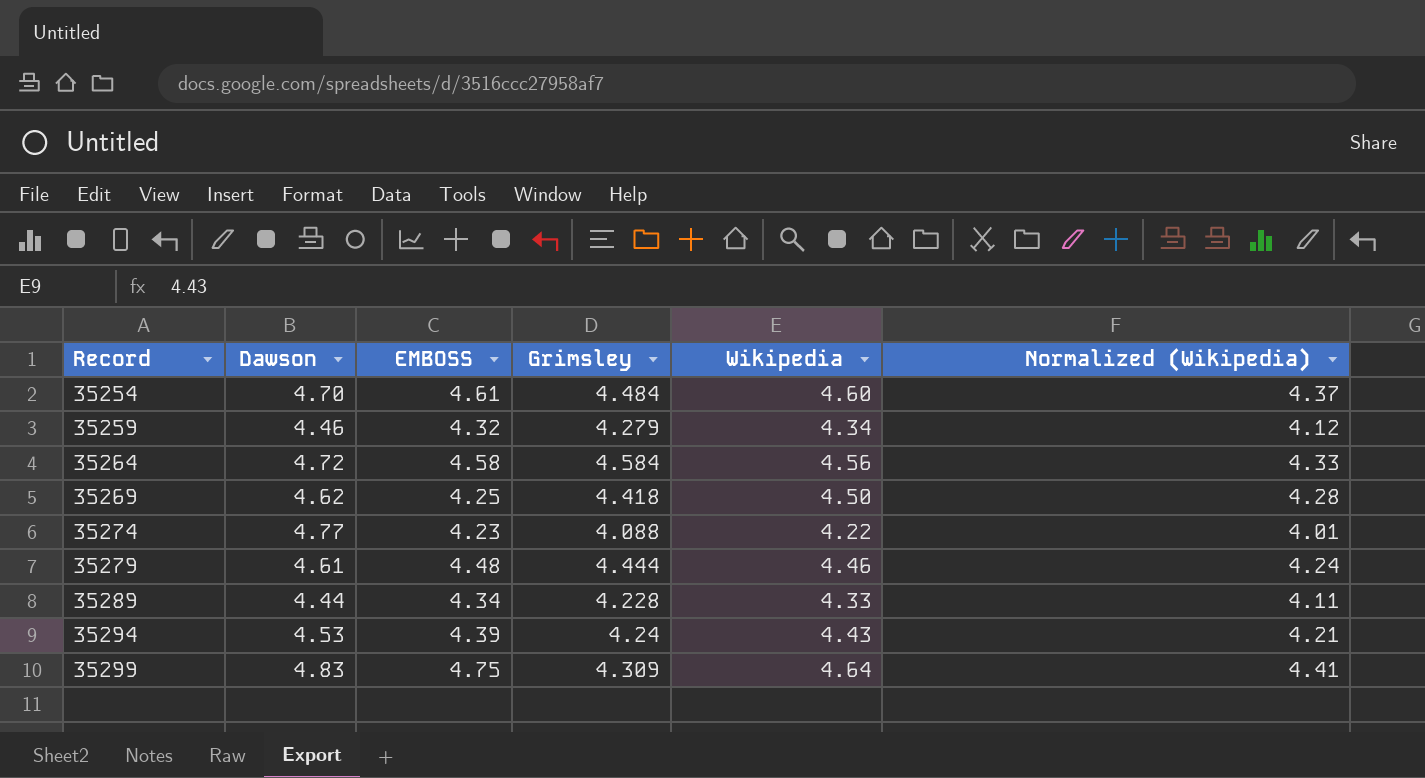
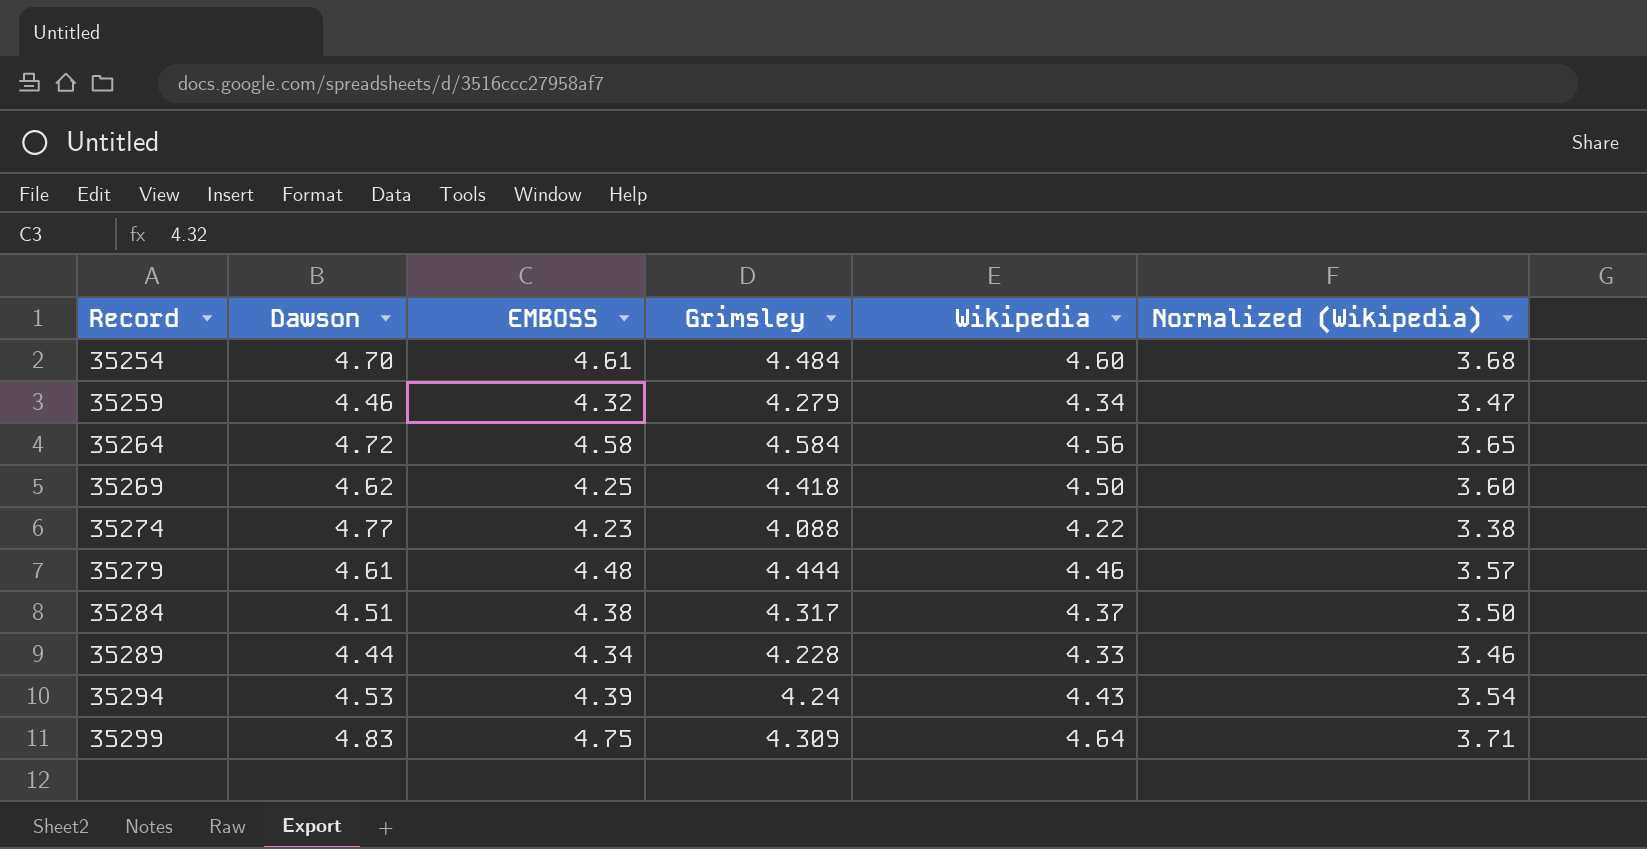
column Normalized (Wikipedia) | formula: [Wikipedia] * 0.95 -> [Wikipedia] * 0.8
row 35284: none -> 4.51 | 4.38 | 4.317 | 4.37 | 3.50

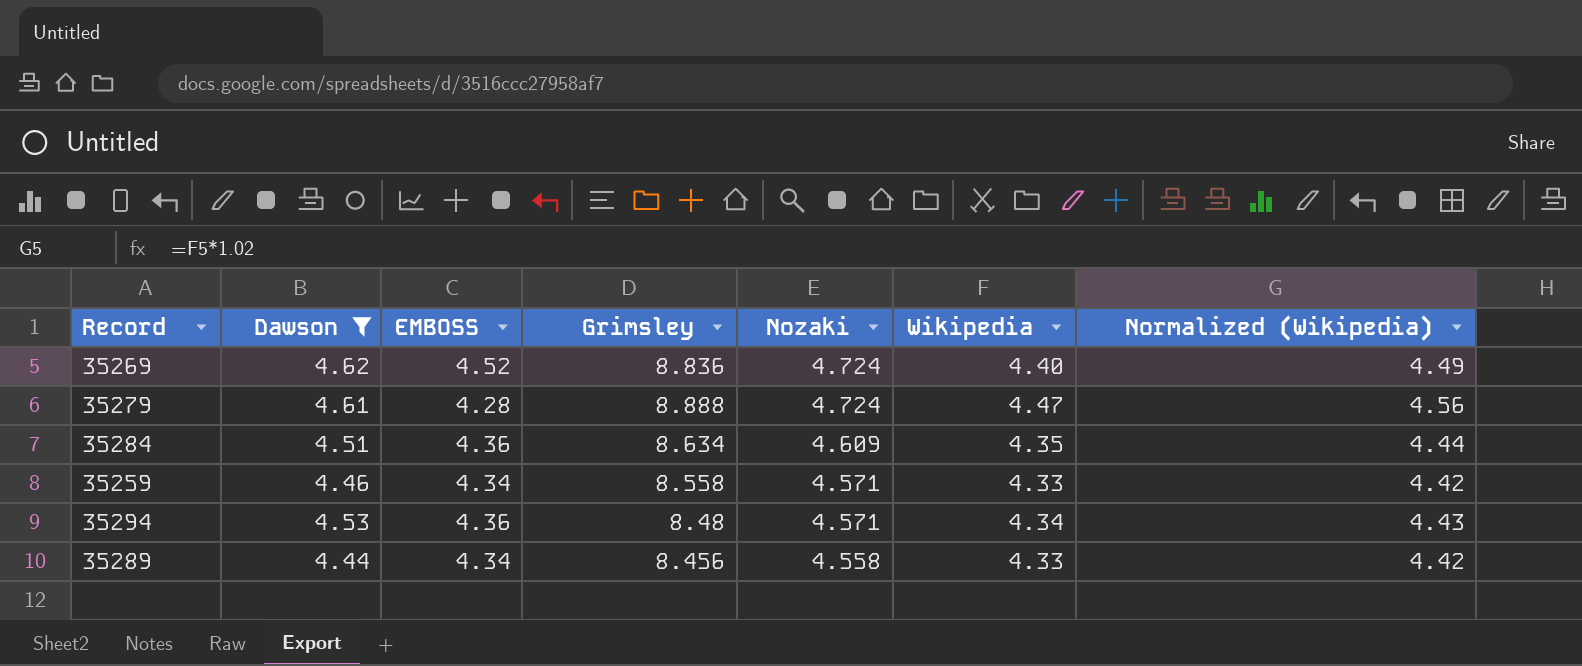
filter: none -> Dawson <= 4.62
row order: Record ascending -> Nozaki descending
column Nozaki | position: none -> 5
column Normalized (Wikipedia) | formula: [Wikipedia] * 0.8 -> [Wikipedia] * 1.02
35269 | EMBOSS: 4.25 -> 4.52
35269 | Grimsley: 4.418 -> 8.836
35269 | Wikipedia: 4.50 -> 4.40
35279 | EMBOSS: 4.48 -> 4.28
35279 | Grimsley: 4.444 -> 8.888
35279 | Wikipedia: 4.46 -> 4.47
35284 | EMBOSS: 4.38 -> 4.36
35284 | Grimsley: 4.317 -> 8.634
35284 | Wikipedia: 4.37 -> 4.35
35259 | EMBOSS: 4.32 -> 4.34
35259 | Grimsley: 4.279 -> 8.558
35259 | Wikipedia: 4.34 -> 4.33
35294 | EMBOSS: 4.39 -> 4.36
35294 | Grimsley: 4.24 -> 8.48
35294 | Wikipedia: 4.43 -> 4.34
35289 | Grimsley: 4.228 -> 8.456

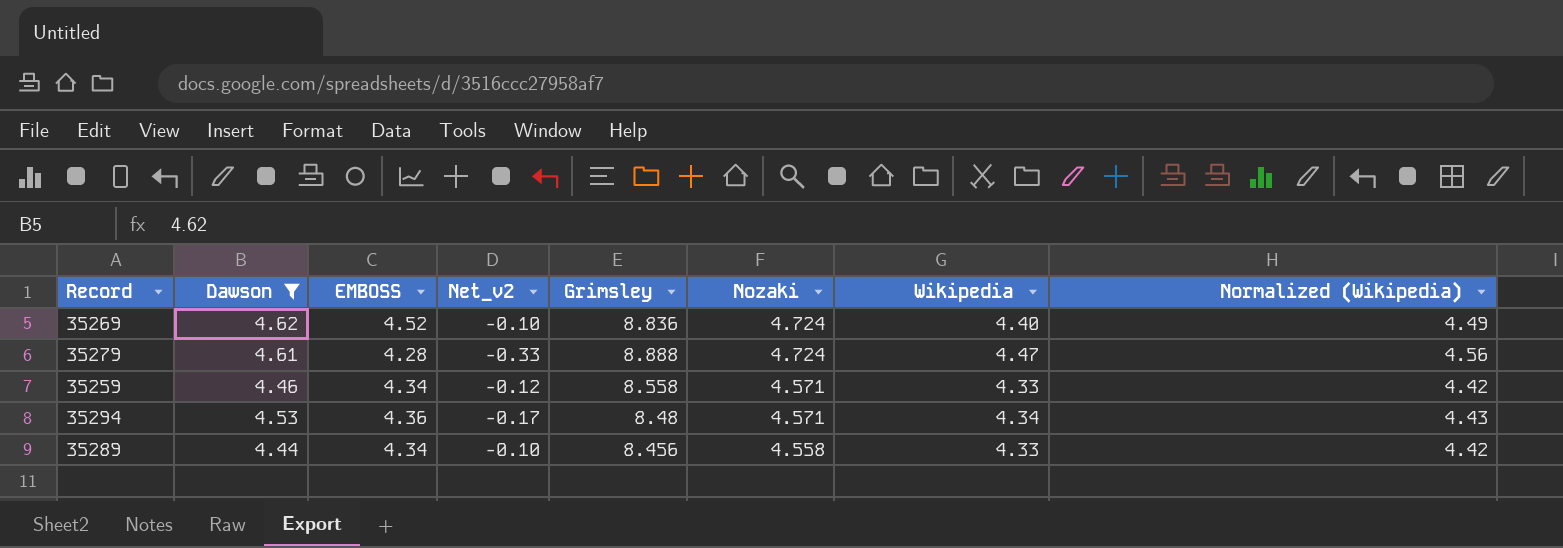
column Net_v2 | formula: none -> [EMBOSS] - [Dawson]
row 35284: 4.51 | 4.36 | 8.634 | 4.609 | 4.35 | 4.44 -> none

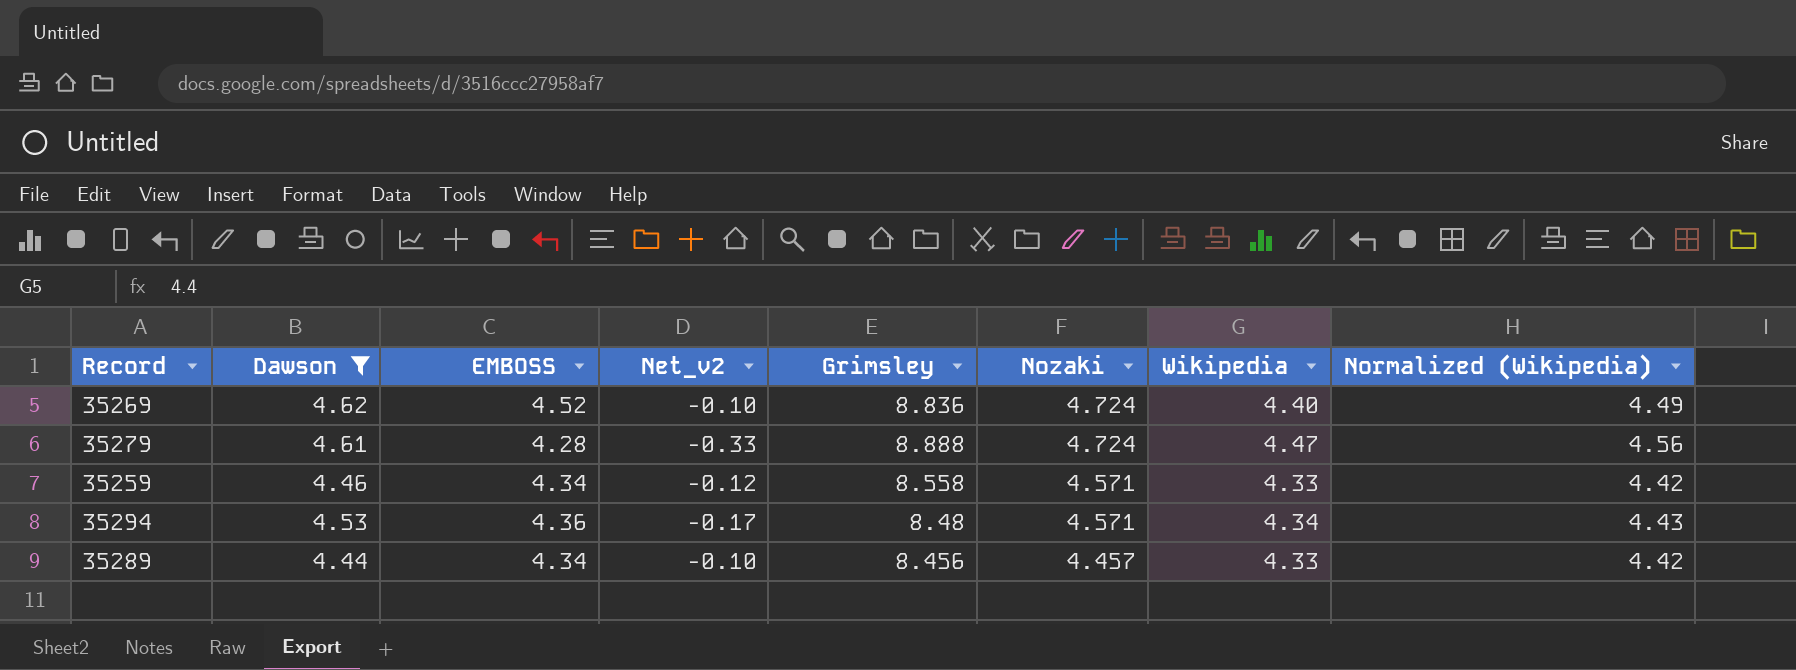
35289 | Nozaki: 4.558 -> 4.457

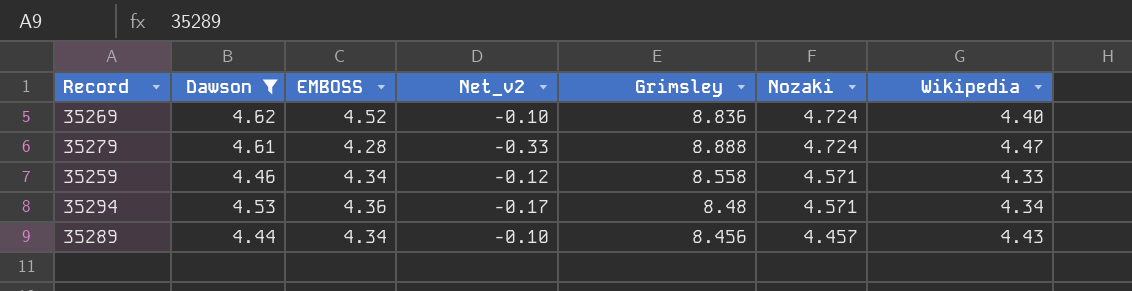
column Normalized (Wikipedia) | formula: [Wikipedia] * 1.02 -> none
35289 | Wikipedia: 4.33 -> 4.43

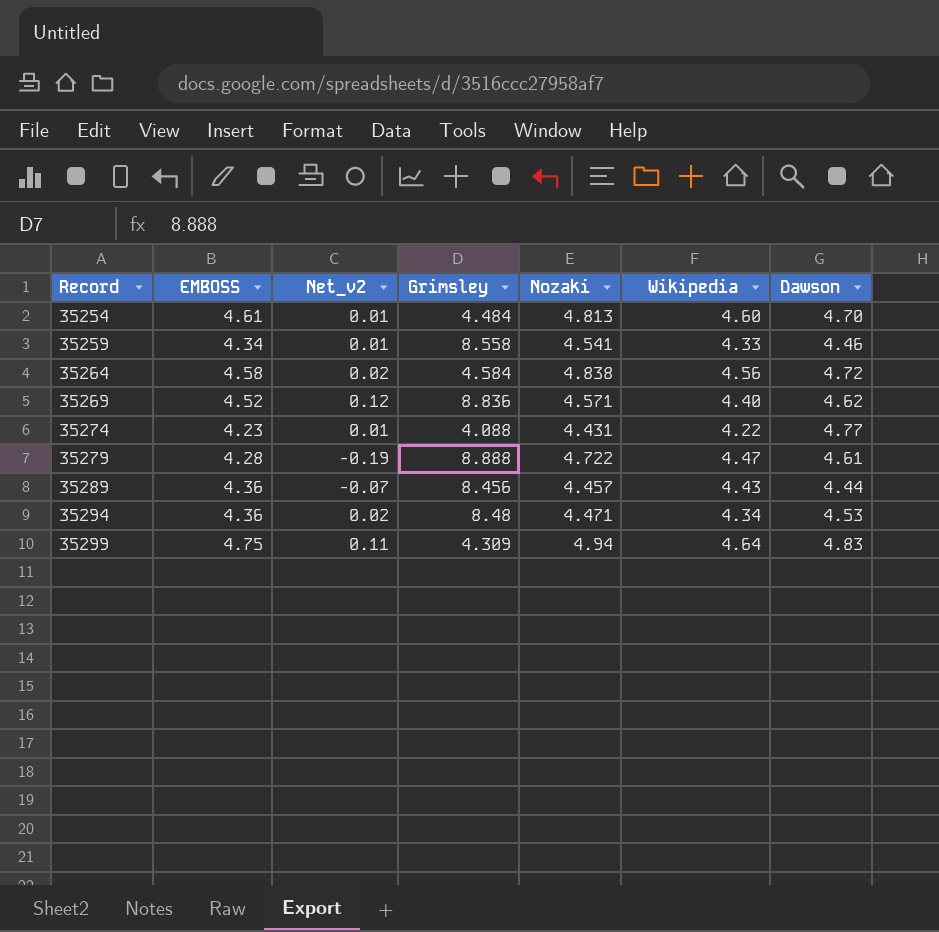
filter: Dawson <= 4.62 -> none
row order: Nozaki descending -> Record ascending
column Net_v2 | formula: [EMBOSS] - [Dawson] -> [EMBOSS] - [Wikipedia]
column Dawson | position: 2 -> 7
35259 | Nozaki: 4.571 -> 4.541
35269 | Nozaki: 4.724 -> 4.571
35279 | Nozaki: 4.724 -> 4.722
35289 | EMBOSS: 4.34 -> 4.36
35294 | Nozaki: 4.571 -> 4.471

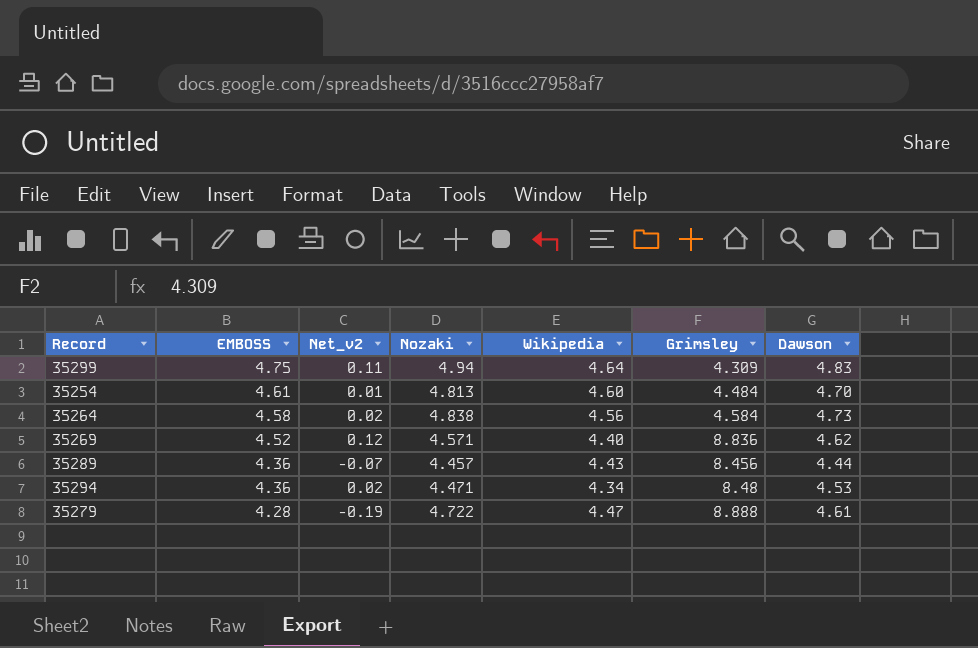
row order: Record ascending -> EMBOSS descending
column Grimsley | position: 4 -> 6
row 35259: 4.34 | 0.01 | 8.558 | 4.541 | 4.33 | 4.46 -> none
row 35274: 4.23 | 0.01 | 4.088 | 4.431 | 4.22 | 4.77 -> none
35264 | Dawson: 4.72 -> 4.73

